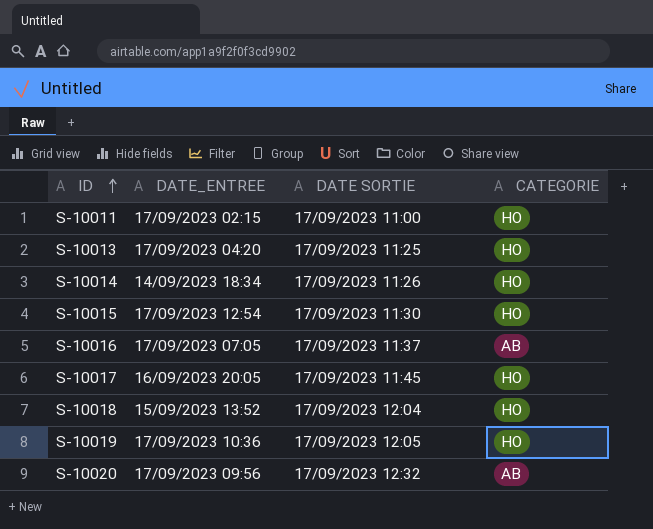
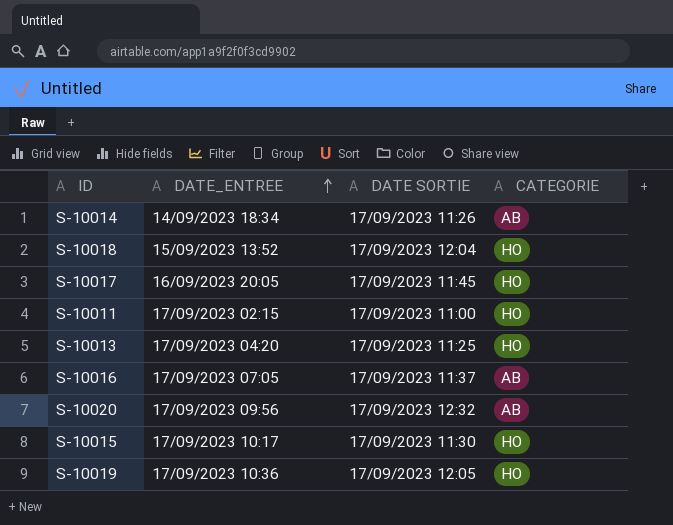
row order: ID ascending -> DATE_ENTREE ascending
S-10014 | CATEGORIE: HO -> AB
S-10015 | DATE_ENTREE: 17/09/2023 12:54 -> 17/09/2023 10:17

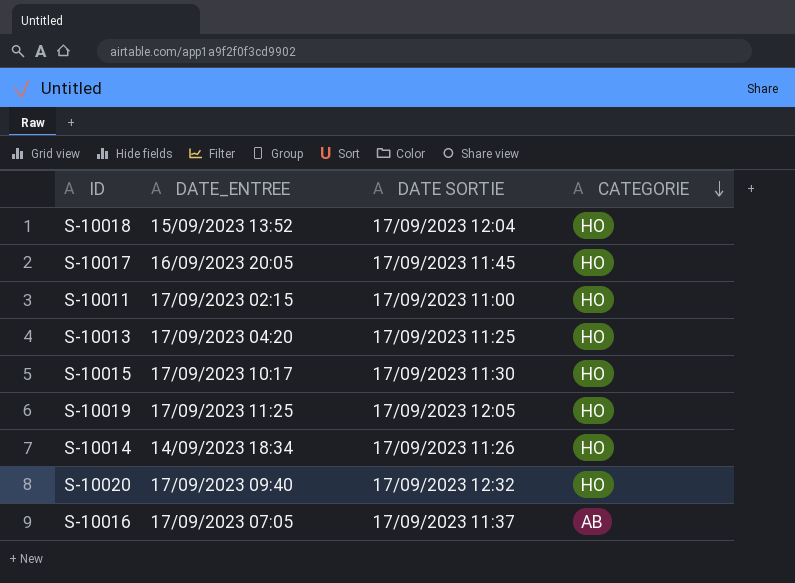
row order: DATE_ENTREE ascending -> CATEGORIE descending
S-10019 | DATE_ENTREE: 17/09/2023 10:36 -> 17/09/2023 11:25
S-10014 | CATEGORIE: AB -> HO
S-10020 | DATE_ENTREE: 17/09/2023 09:56 -> 17/09/2023 09:40
S-10020 | CATEGORIE: AB -> HO

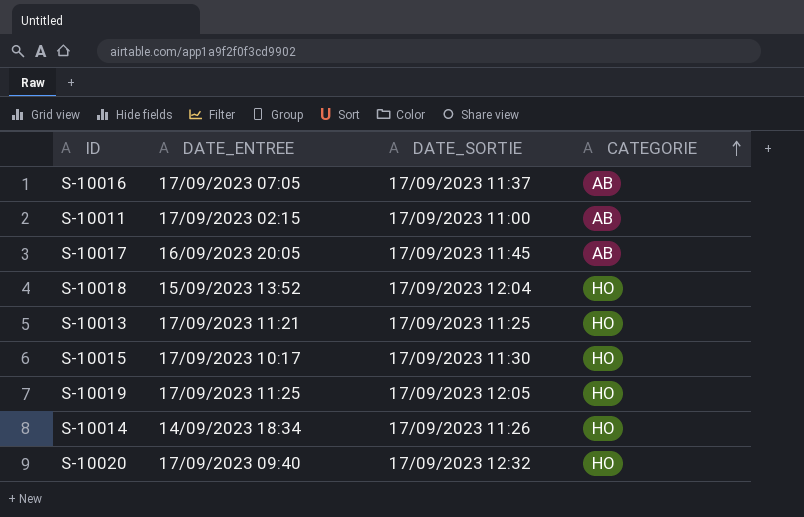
row order: CATEGORIE descending -> CATEGORIE ascending
column name: DATE SORTIE -> DATE_SORTIE
S-10011 | CATEGORIE: HO -> AB
S-10017 | CATEGORIE: HO -> AB
S-10013 | DATE_ENTREE: 17/09/2023 04:20 -> 17/09/2023 11:21

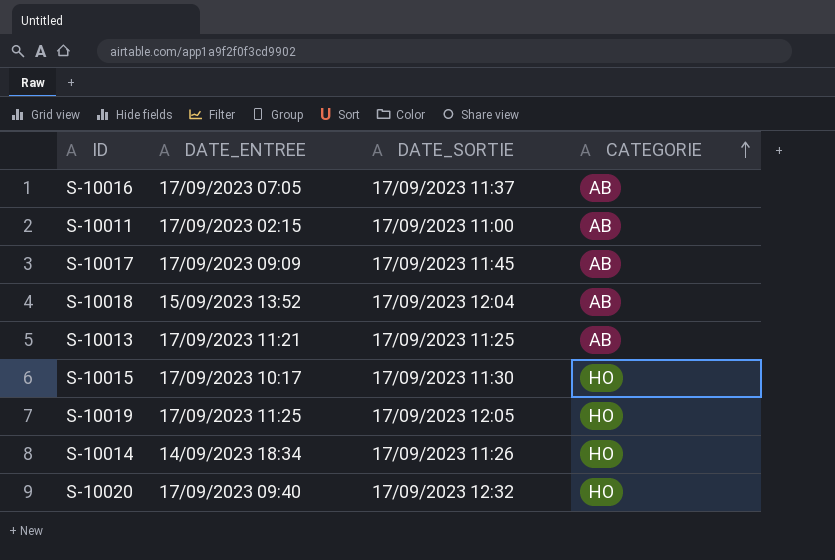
S-10017 | DATE_ENTREE: 16/09/2023 20:05 -> 17/09/2023 09:09
S-10018 | CATEGORIE: HO -> AB
S-10013 | CATEGORIE: HO -> AB

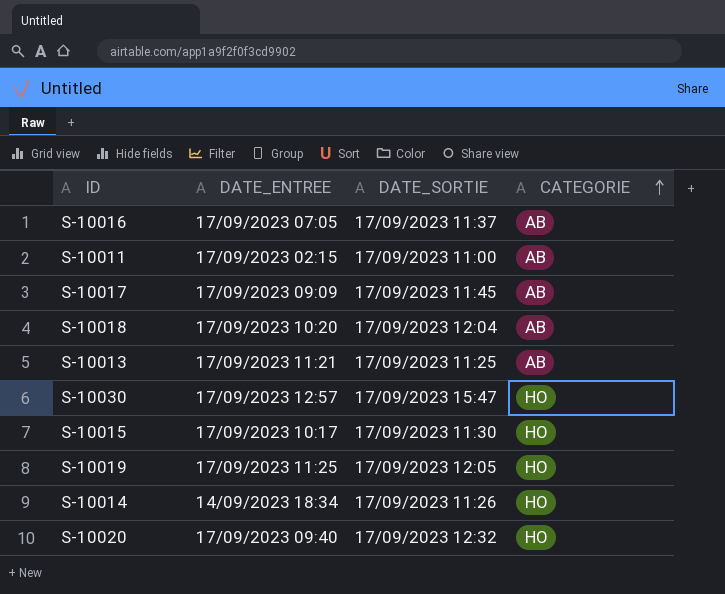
S-10018 | DATE_ENTREE: 15/09/2023 13:52 -> 17/09/2023 10:20
row S-10030: none -> 17/09/2023 12:57 | 17/09/2023 15:47 | HO

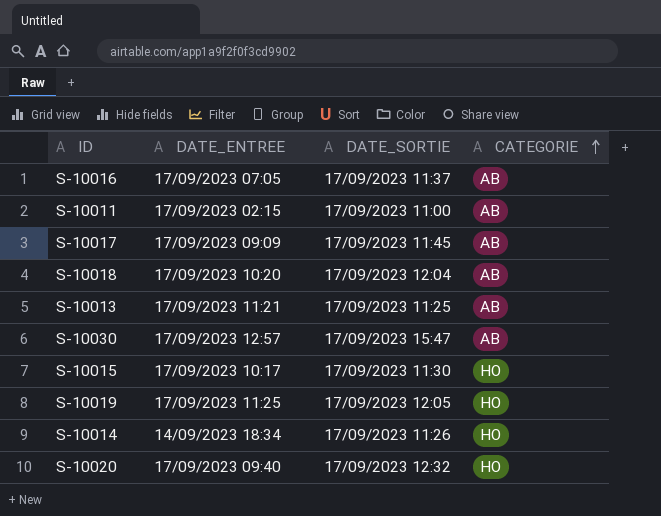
S-10030 | CATEGORIE: HO -> AB

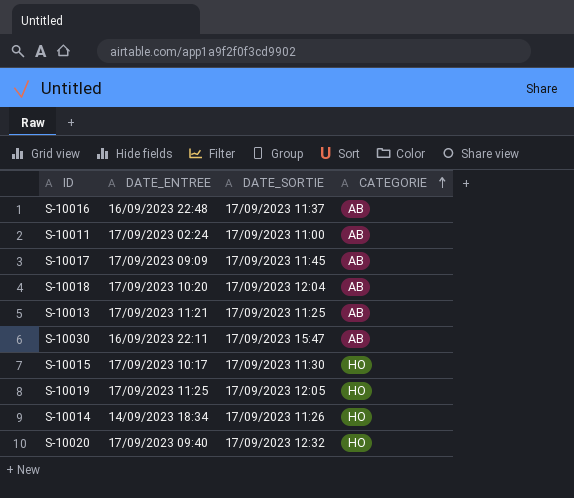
S-10016 | DATE_ENTREE: 17/09/2023 07:05 -> 16/09/2023 22:48
S-10011 | DATE_ENTREE: 17/09/2023 02:15 -> 17/09/2023 02:24
S-10030 | DATE_ENTREE: 17/09/2023 12:57 -> 16/09/2023 22:11

